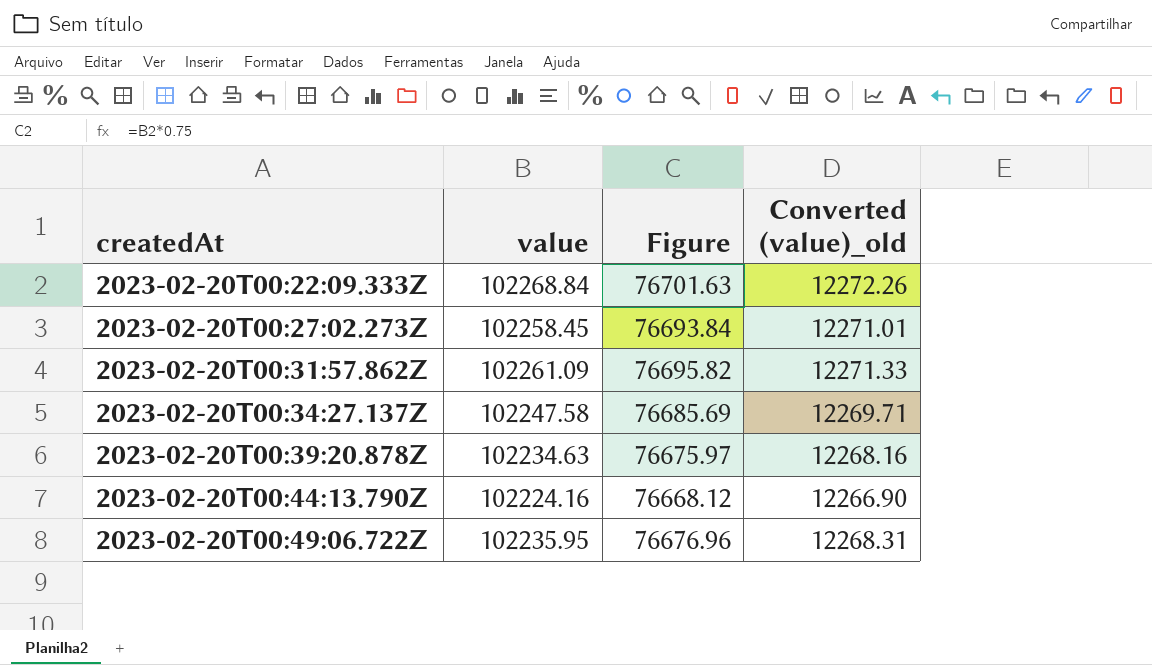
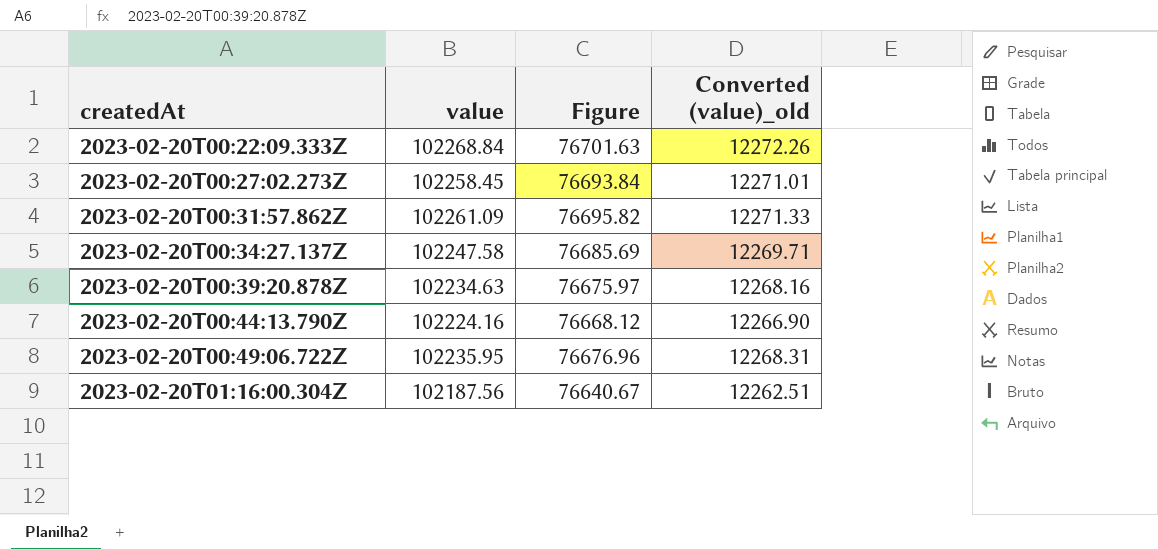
row 2023-02-20T01:16:00.304Z: none -> 102187.56 | 76640.67 | 12262.51

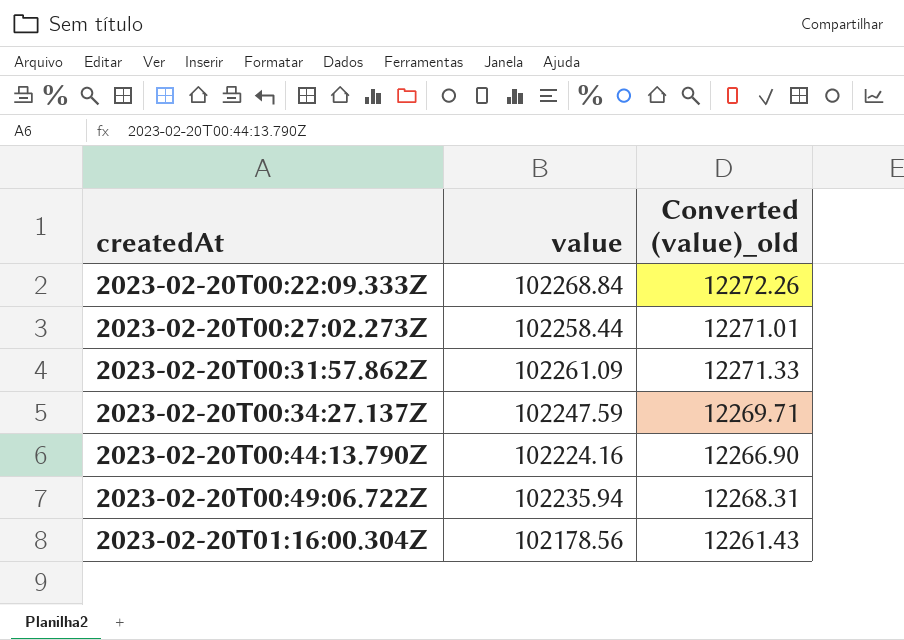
column Figure | formula: [value] * 0.75 -> none
row 2023-02-20T00:39:20.878Z: 102234.63 | 76675.97 | 12268.16 -> none
2023-02-20T00:27:02.273Z | value: 102258.45 -> 102258.44
2023-02-20T00:34:27.137Z | value: 102247.58 -> 102247.59
2023-02-20T00:49:06.722Z | value: 102235.95 -> 102235.94
2023-02-20T01:16:00.304Z | value: 102187.56 -> 102178.56
2023-02-20T01:16:00.304Z | Converted (value)_old: 12262.51 -> 12261.43

